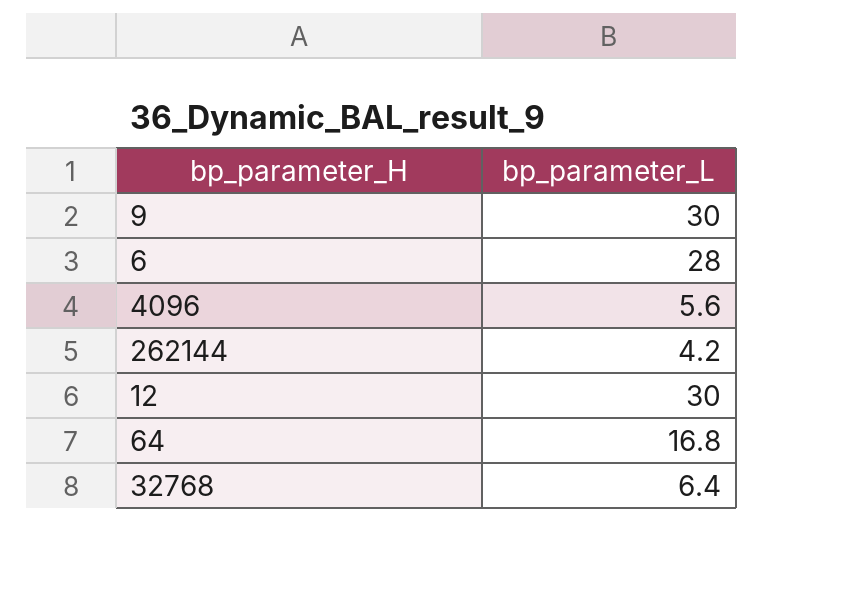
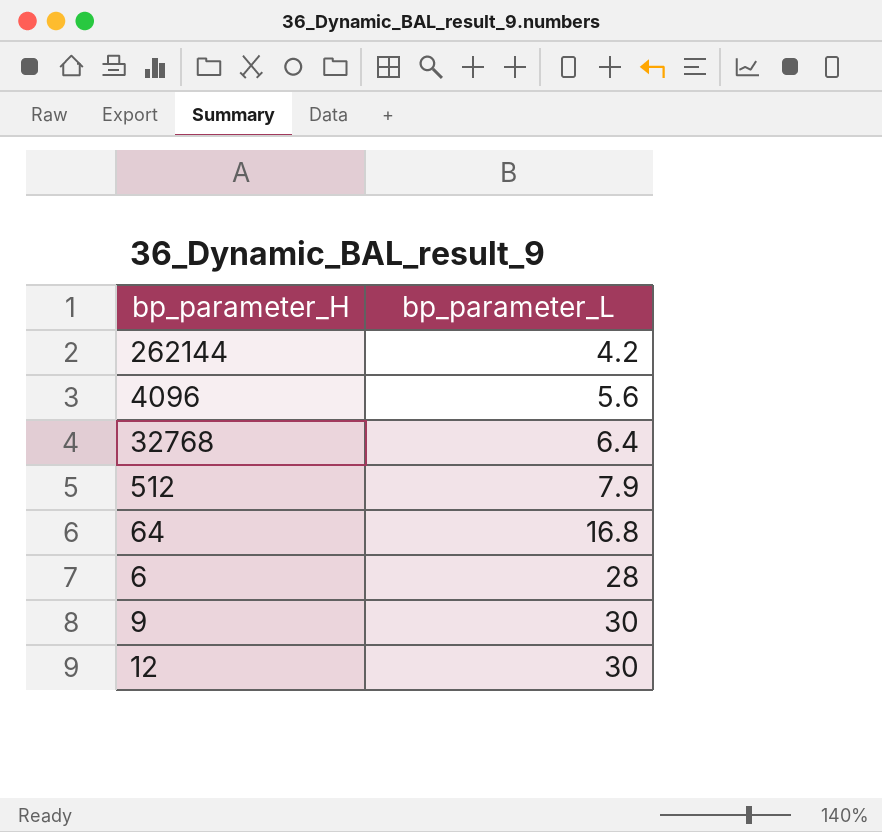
row order: none -> bp_parameter_L ascending
row 512: none -> 7.9

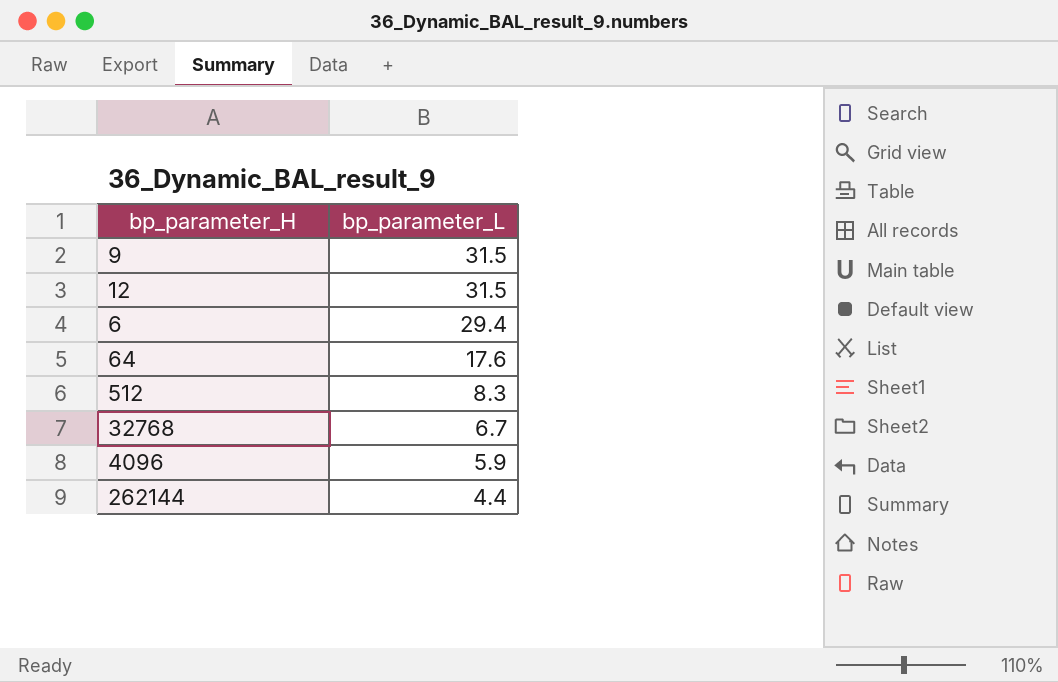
row order: bp_parameter_L ascending -> bp_parameter_L descending
9 | bp_parameter_L: 30 -> 31.5
12 | bp_parameter_L: 30 -> 31.5
6 | bp_parameter_L: 28 -> 29.4
64 | bp_parameter_L: 16.8 -> 17.6
512 | bp_parameter_L: 7.9 -> 8.3
32768 | bp_parameter_L: 6.4 -> 6.7
4096 | bp_parameter_L: 5.6 -> 5.9
262144 | bp_parameter_L: 4.2 -> 4.4

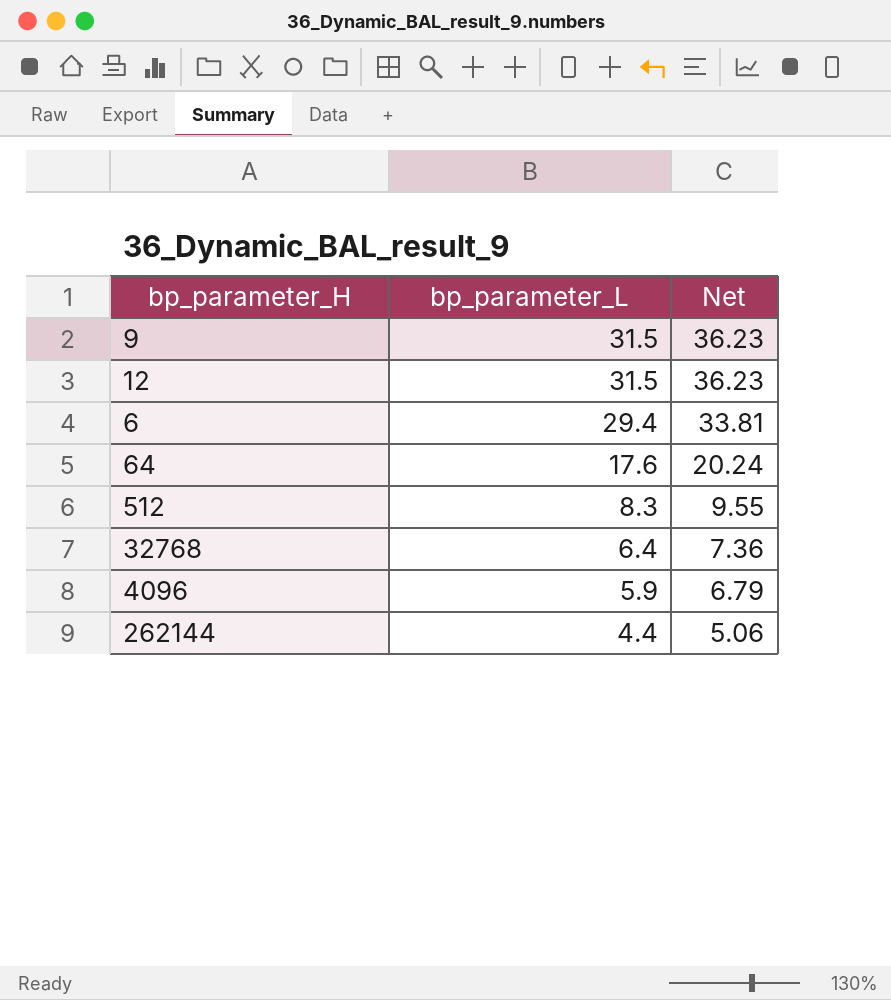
column Net | formula: none -> [bp_parameter_L] * 1.15
32768 | bp_parameter_L: 6.7 -> 6.4

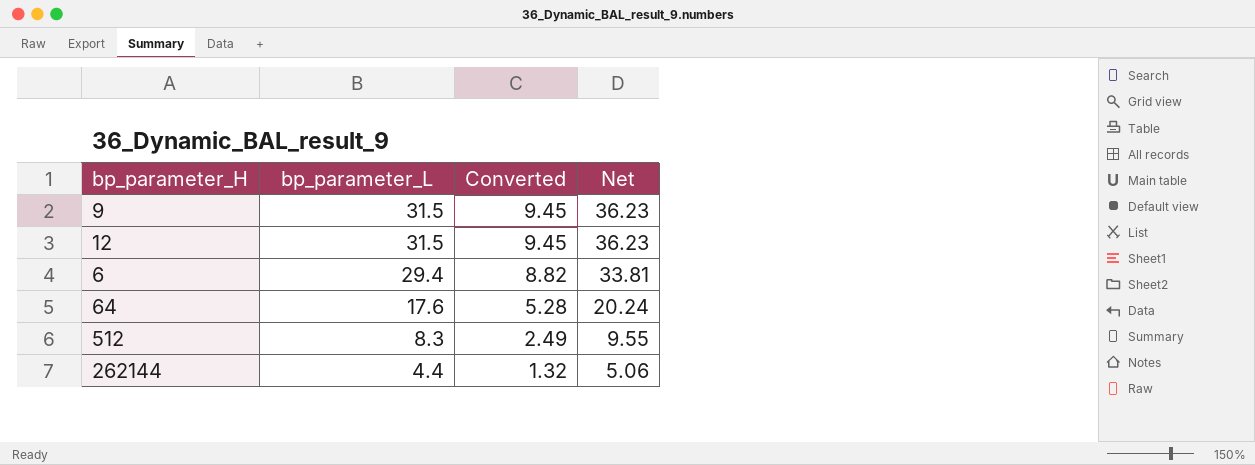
column Converted | formula: none -> [bp_parameter_L] * 0.3
row 32768: 6.4 | 7.36 -> none
row 4096: 5.9 | 6.79 -> none

